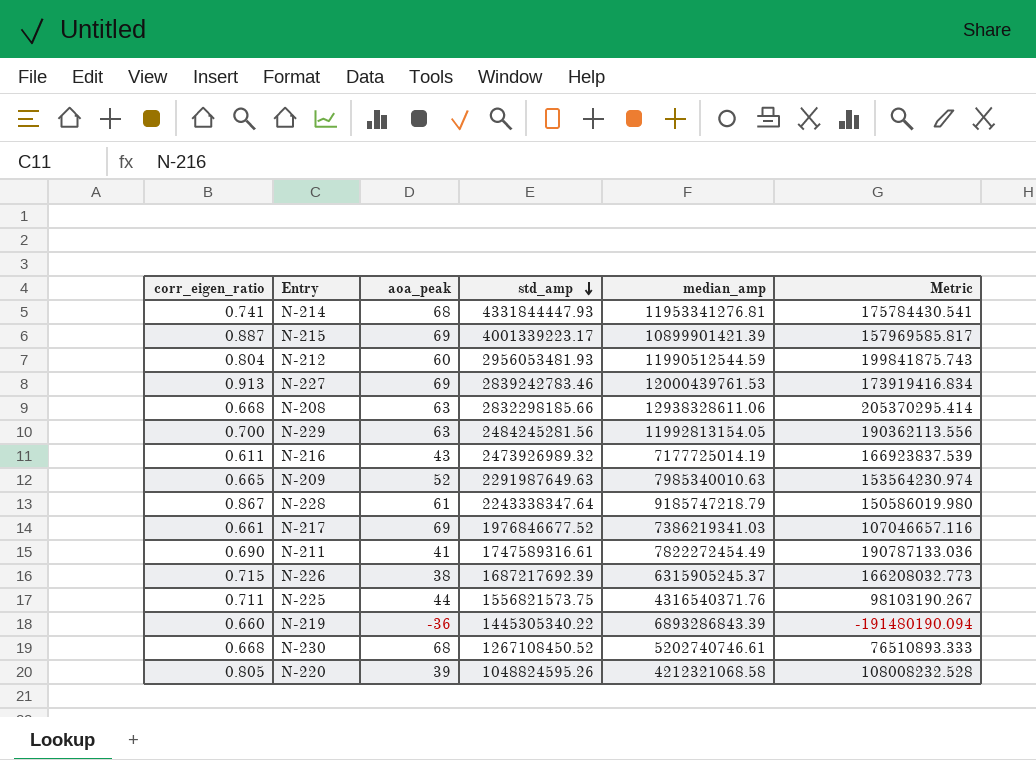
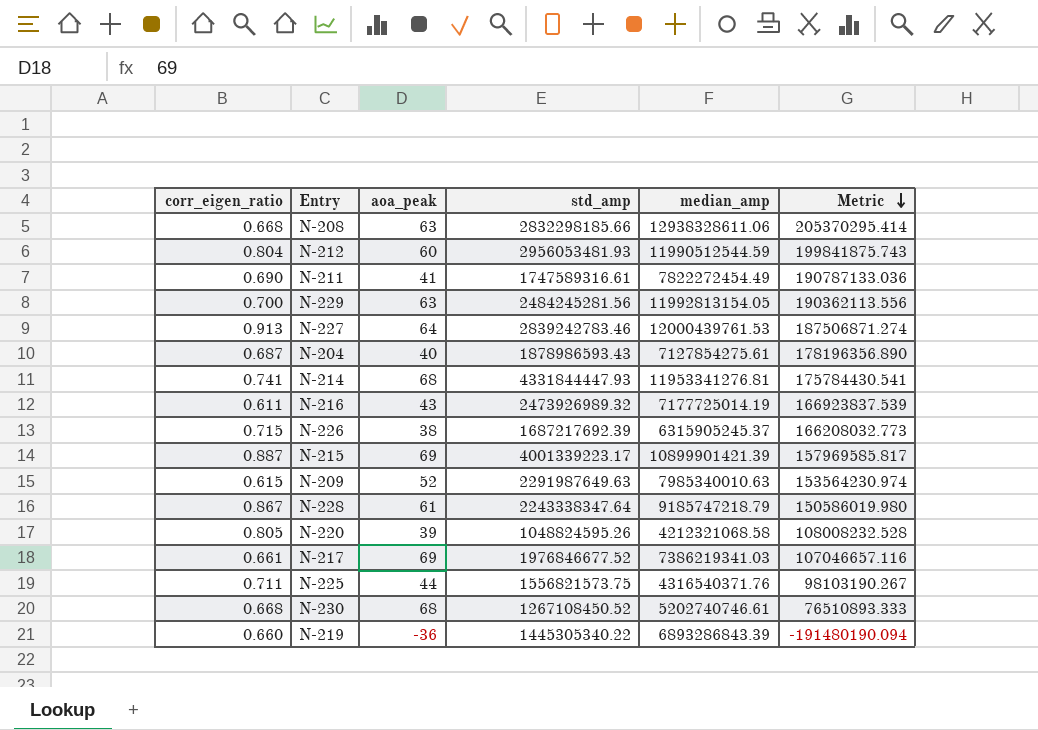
row order: std_amp descending -> Metric descending
N-227 | aoa_peak: 69 -> 64
N-227 | Metric: 173919416.834 -> 187506871.274
row N-204: none -> 0.687 | 40 | 1878986593.43 | 7127854275.61 | 178196356.890
N-209 | corr_eigen_ratio: 0.665 -> 0.615

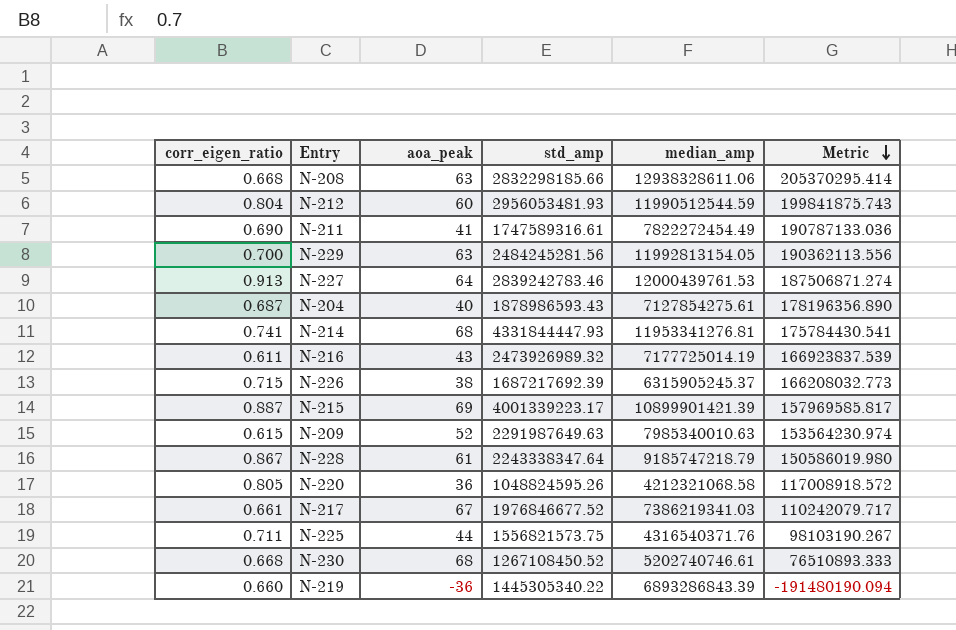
N-220 | aoa_peak: 39 -> 36
N-220 | Metric: 108008232.528 -> 117008918.572
N-217 | aoa_peak: 69 -> 67
N-217 | Metric: 107046657.116 -> 110242079.717

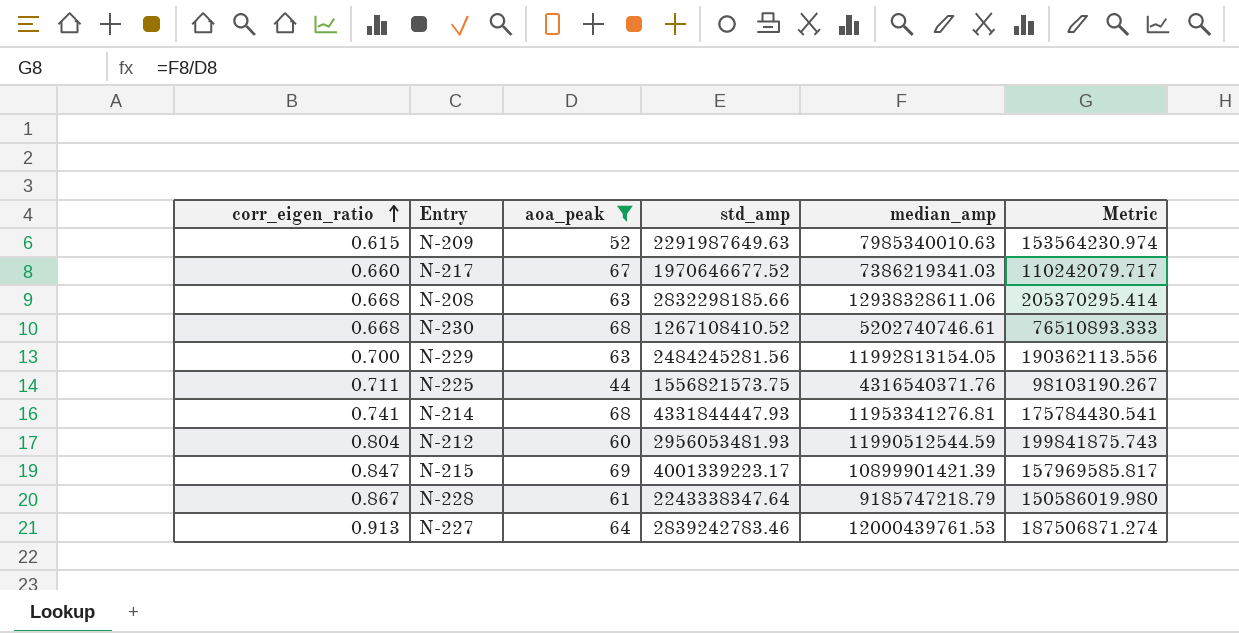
filter: none -> aoa_peak >= 44
row order: Metric descending -> corr_eigen_ratio ascending
N-217 | corr_eigen_ratio: 0.661 -> 0.660
N-217 | std_amp: 1976846677.52 -> 1970646677.52
N-230 | std_amp: 1267108450.52 -> 1267108410.52
N-215 | corr_eigen_ratio: 0.887 -> 0.847

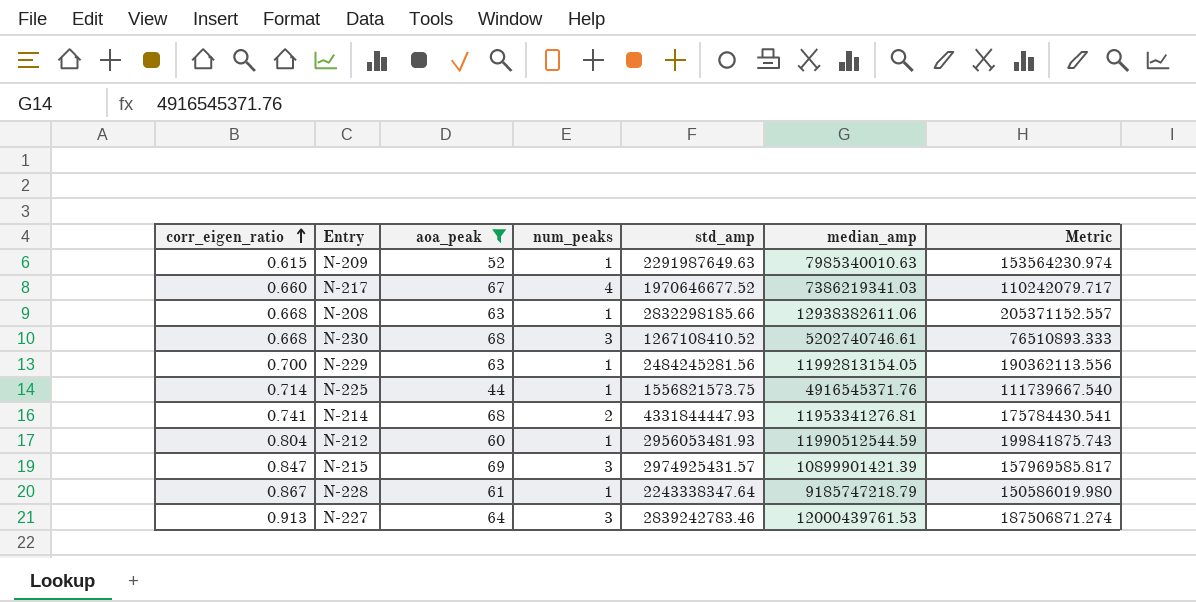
column num_peaks | position: none -> 4
N-208 | median_amp: 12938328611.06 -> 12938382611.06
N-208 | Metric: 205370295.414 -> 205371152.557
N-225 | corr_eigen_ratio: 0.711 -> 0.714
N-225 | median_amp: 4316540371.76 -> 4916545371.76
N-225 | Metric: 98103190.267 -> 111739667.540
N-215 | std_amp: 4001339223.17 -> 2974925431.57

